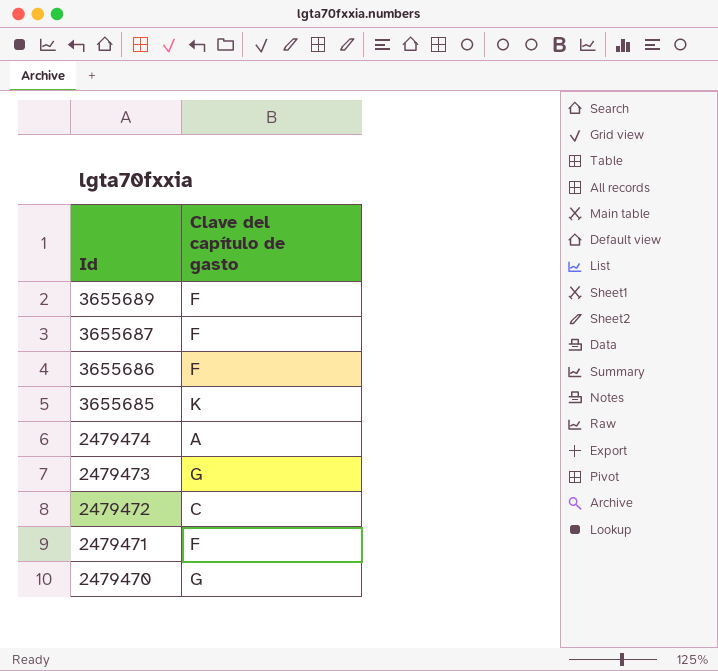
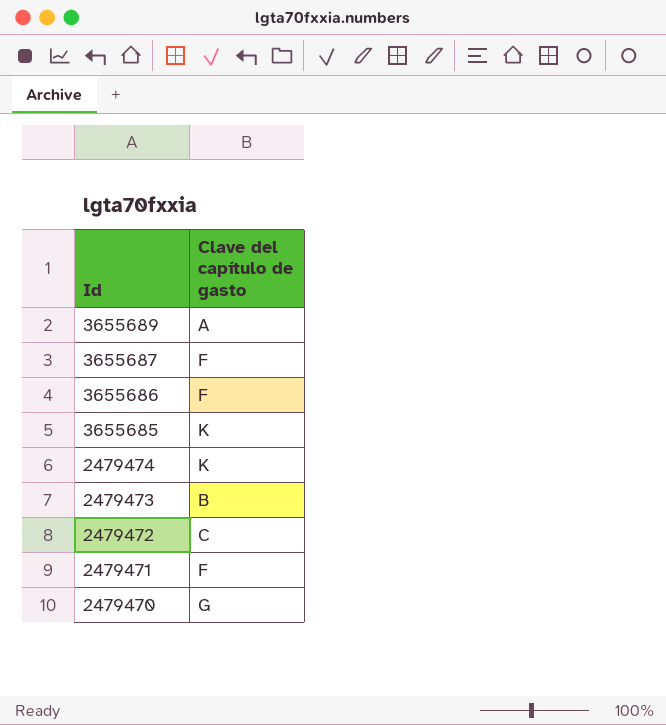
3655689 | Clave del capítulo de gasto: F -> A
2479474 | Clave del capítulo de gasto: A -> K
2479473 | Clave del capítulo de gasto: G -> B

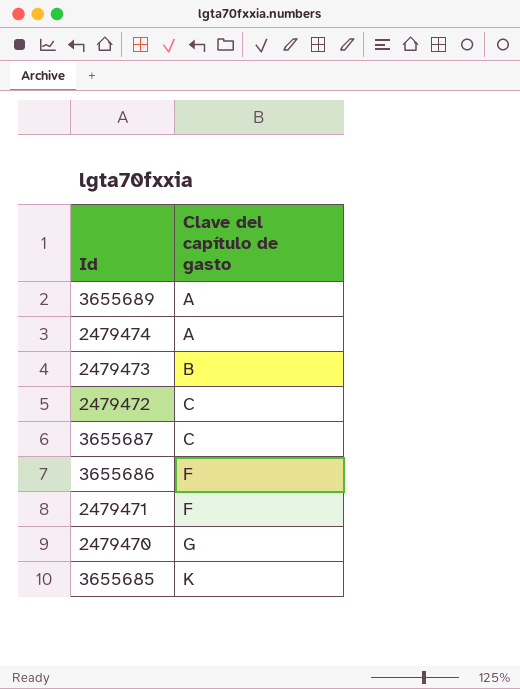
row order: Id descending -> Clave del capítulo de gasto ascending
2479474 | Clave del capítulo de gasto: K -> A
3655687 | Clave del capítulo de gasto: F -> C

